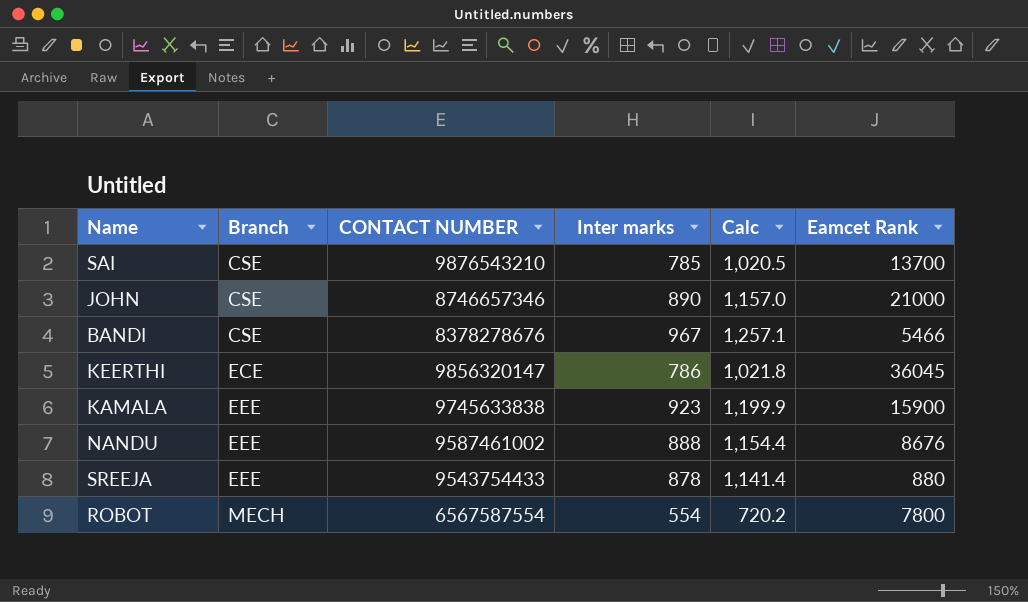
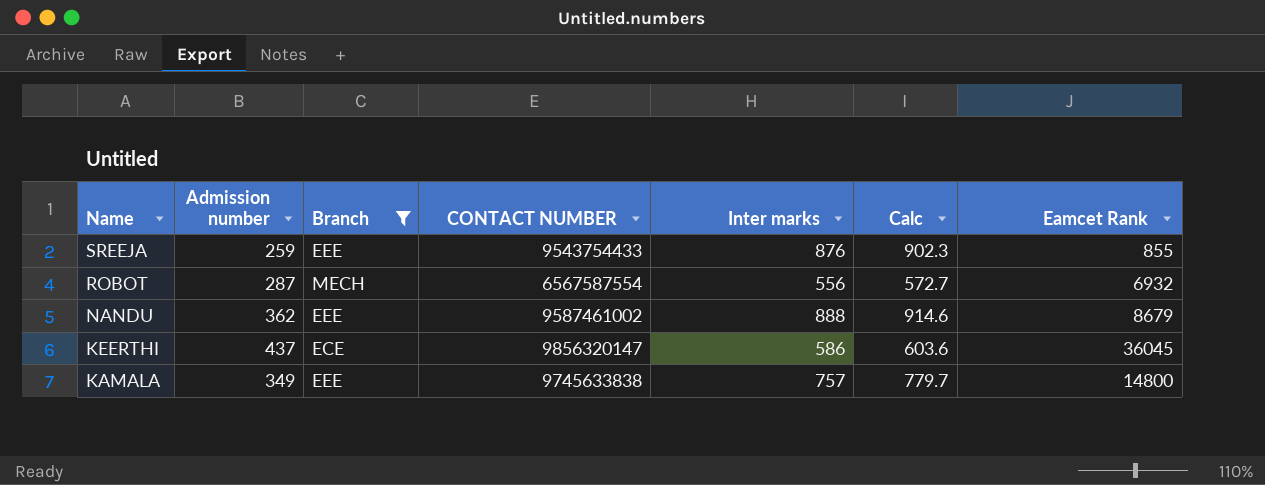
filter: none -> Branch != CSE
row order: Branch ascending -> Name descending
column Admission number | position: none -> 2
column Calc | formula: [Inter marks] * 1.3 -> [Inter marks] * 1.03
SREEJA | Inter marks: 878 -> 876
SREEJA | Eamcet Rank: 880 -> 855
ROBOT | Inter marks: 554 -> 556
ROBOT | Eamcet Rank: 7800 -> 6932
NANDU | Eamcet Rank: 8676 -> 8679
KEERTHI | Inter marks: 786 -> 586
KAMALA | Inter marks: 923 -> 757
KAMALA | Eamcet Rank: 15900 -> 14800

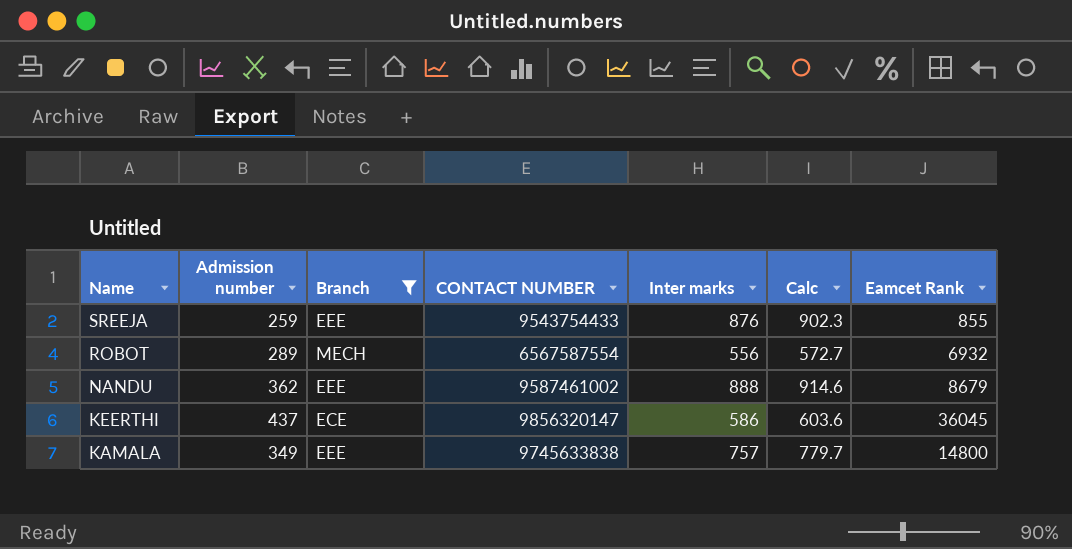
ROBOT | Admission number: 287 -> 289

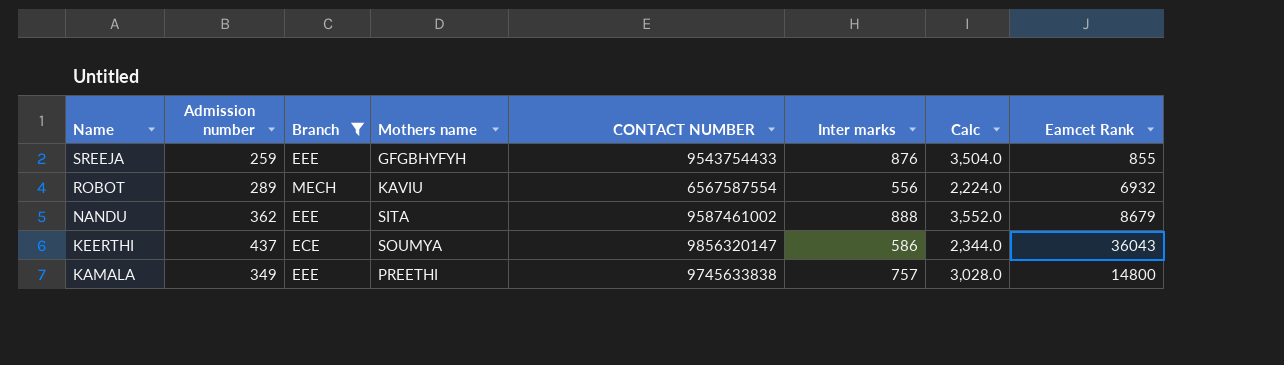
column Mothers name | position: none -> 4
column Calc | formula: [Inter marks] * 1.03 -> [Inter marks] * 4
KEERTHI | Eamcet Rank: 36045 -> 36043

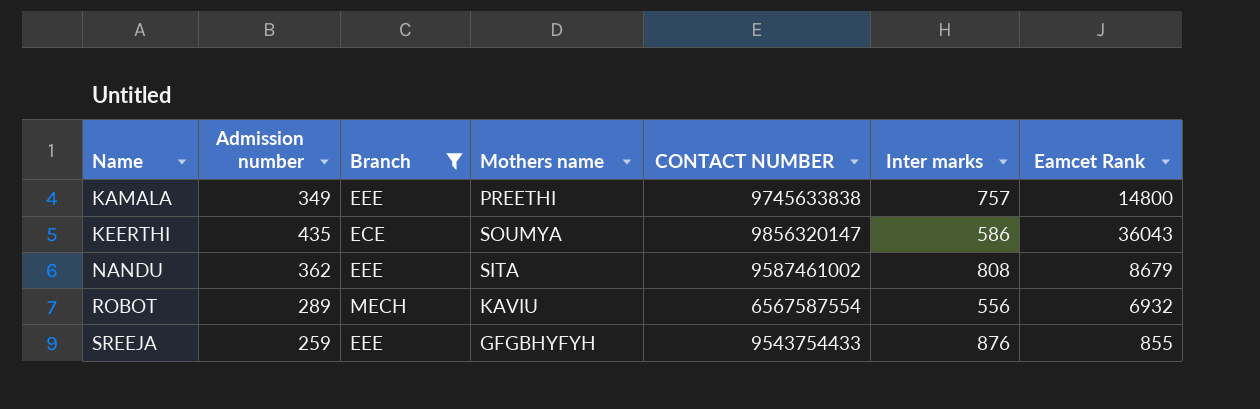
row order: Name descending -> Name ascending
column Calc | formula: [Inter marks] * 4 -> none
KEERTHI | Admission number: 437 -> 435
NANDU | Inter marks: 888 -> 808

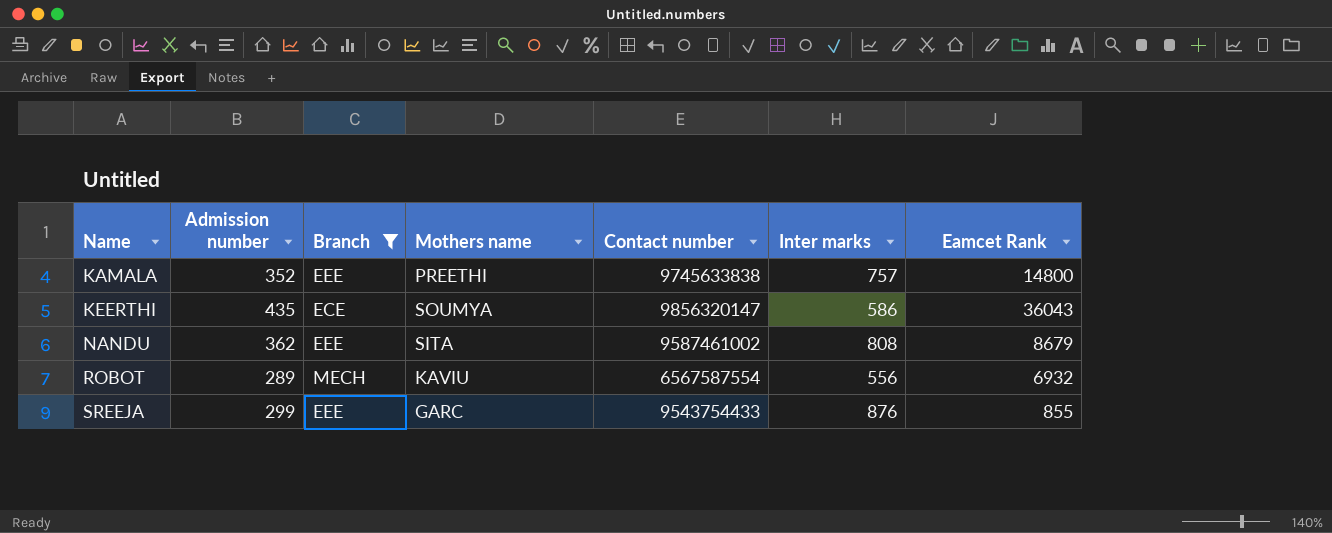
column name: CONTACT NUMBER -> Contact number
KAMALA | Admission number: 349 -> 352
SREEJA | Admission number: 259 -> 299
SREEJA | Mothers name: GFGBHYFYH -> GARC

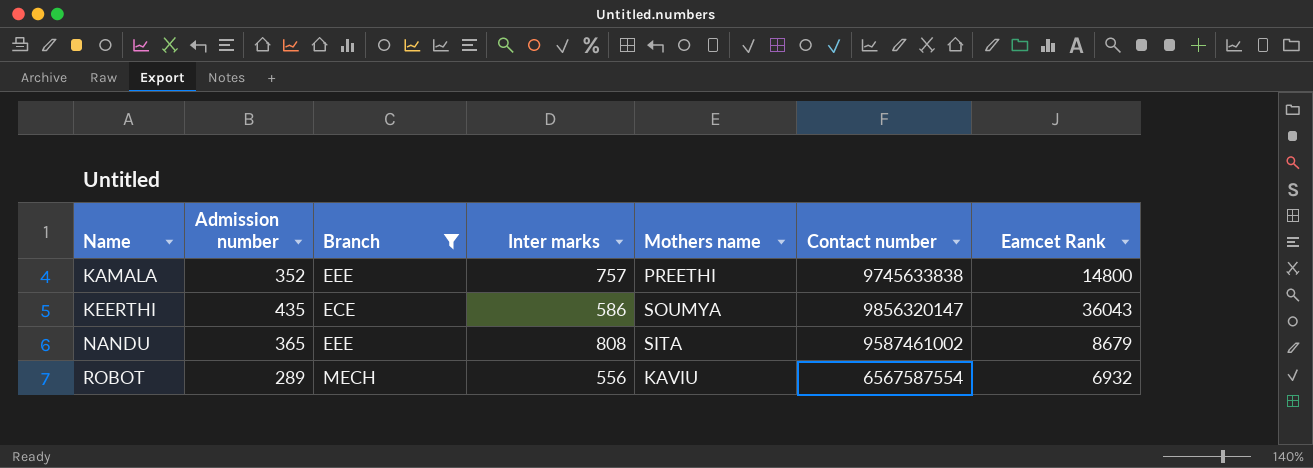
column Inter marks | position: 6 -> 4
row SREEJA: 299 | EEE | GARC | 9543754433 | 876 | 855 -> none
NANDU | Admission number: 362 -> 365

